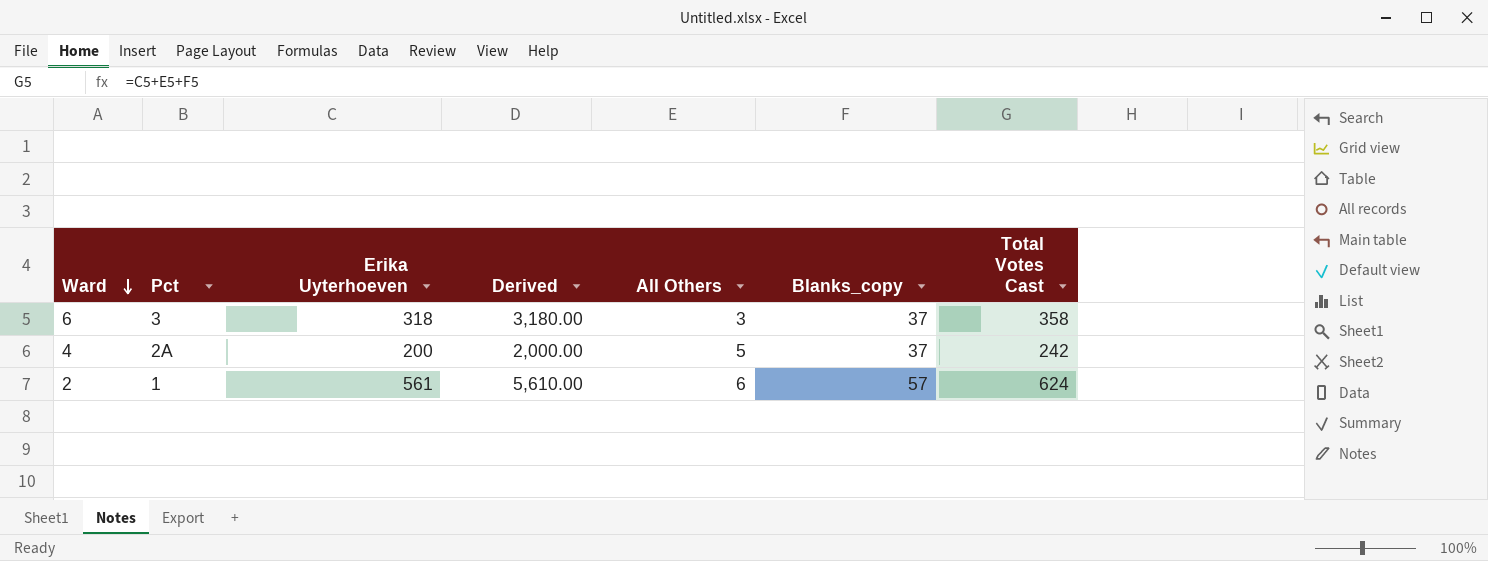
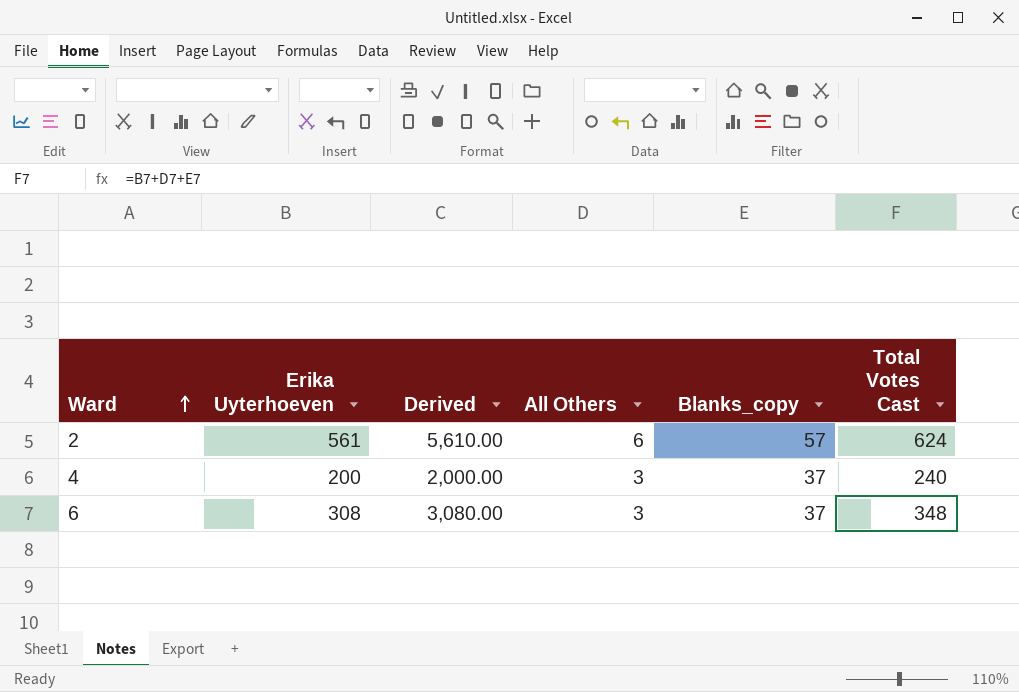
row order: Ward descending -> Ward ascending
column Pct | position: 2 -> none
4 | All Others: 5 -> 3
4 | Total Votes Cast: 242 -> 240
6 | Erika Uyterhoeven: 318 -> 308
6 | Derived: 3,180.00 -> 3,080.00
6 | Total Votes Cast: 358 -> 348

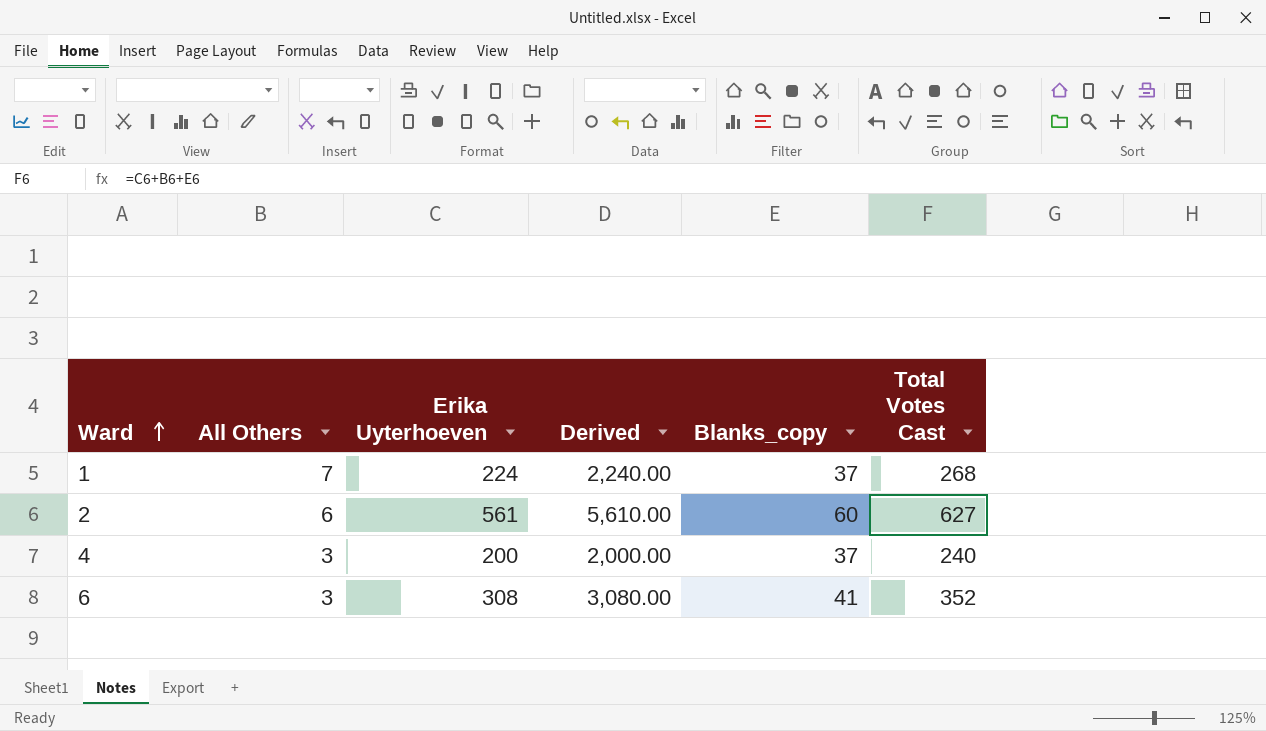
column All Others | position: 4 -> 2
row 1: none -> 7 | 224 | 2,240.00 | 37 | 268
2 | Blanks_copy: 57 -> 60
2 | Total Votes Cast: 624 -> 627
6 | Blanks_copy: 37 -> 41
6 | Total Votes Cast: 348 -> 352

